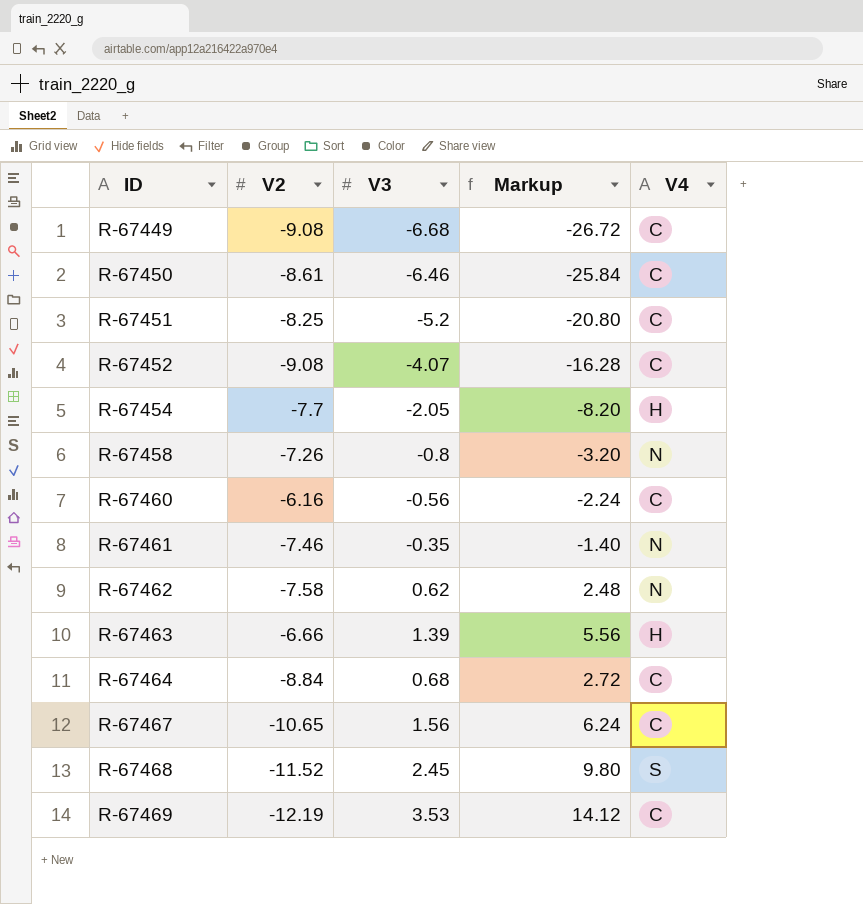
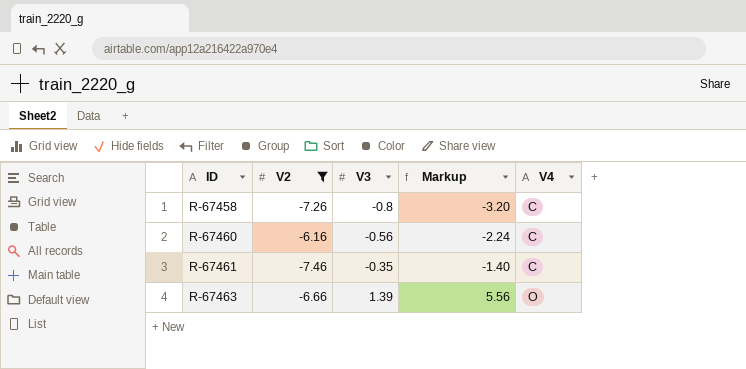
filter: none -> V2 >= -7.46
R-67458 | V4: N -> C
R-67461 | V4: N -> C
R-67463 | V4: H -> O

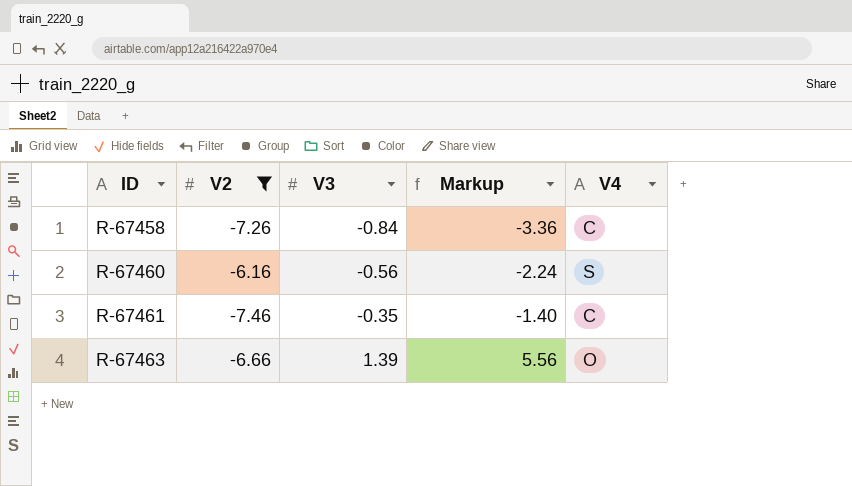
R-67458 | V3: -0.8 -> -0.84
R-67458 | Markup: -3.20 -> -3.36
R-67460 | V4: C -> S

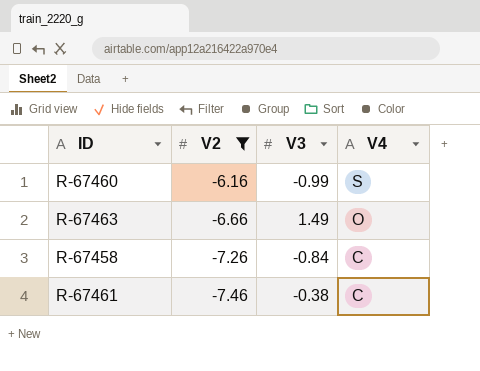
row order: ID ascending -> V2 descending
column Markup | formula: [V3] * 4 -> none
R-67460 | V3: -0.56 -> -0.99
R-67463 | V3: 1.39 -> 1.49
R-67461 | V3: -0.35 -> -0.38

